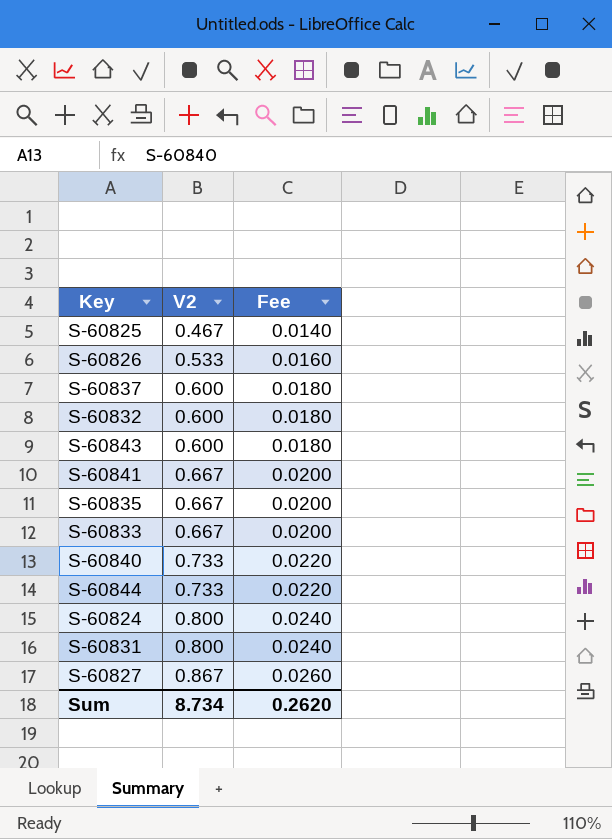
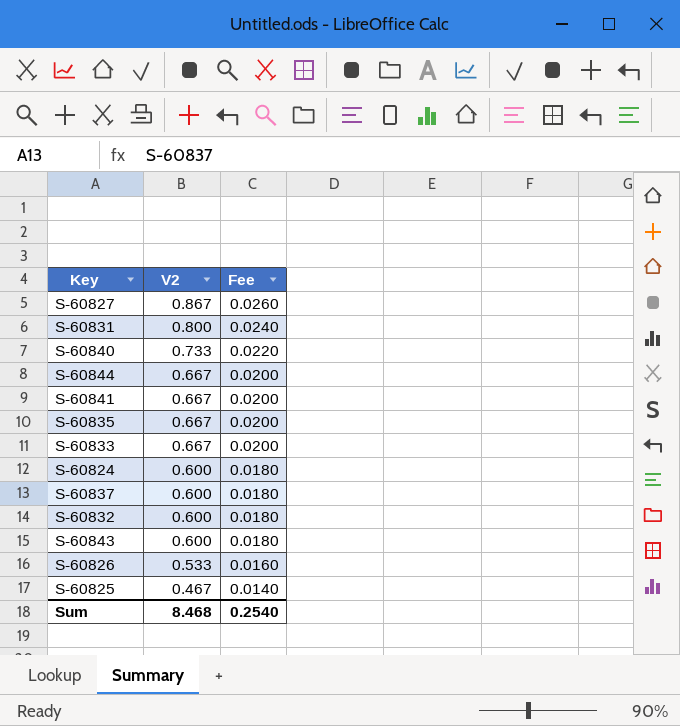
row order: V2 ascending -> V2 descending
S-60844 | V2: 0.733 -> 0.667
S-60844 | Fee: 0.0220 -> 0.0200
S-60824 | V2: 0.800 -> 0.600
S-60824 | Fee: 0.0240 -> 0.0180
Sum | V2: 8.734 -> 8.468
Sum | Fee: 0.2620 -> 0.2540

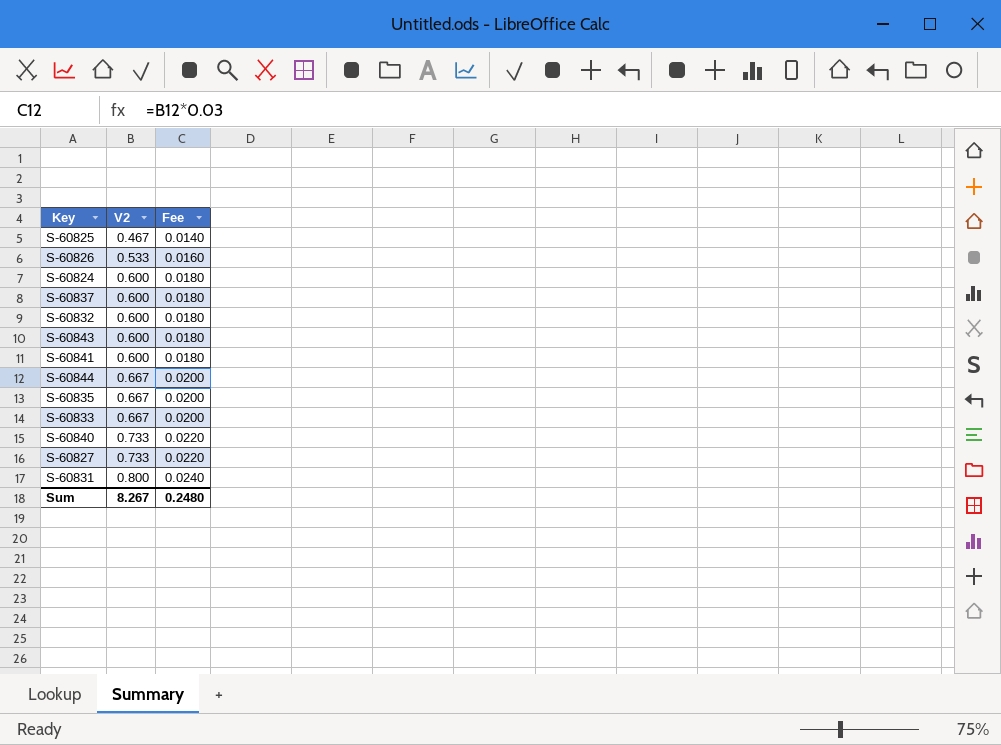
row order: V2 descending -> V2 ascending
S-60841 | V2: 0.667 -> 0.600
S-60841 | Fee: 0.0200 -> 0.0180
S-60827 | V2: 0.867 -> 0.733
S-60827 | Fee: 0.0260 -> 0.0220
Sum | V2: 8.468 -> 8.267
Sum | Fee: 0.2540 -> 0.2480

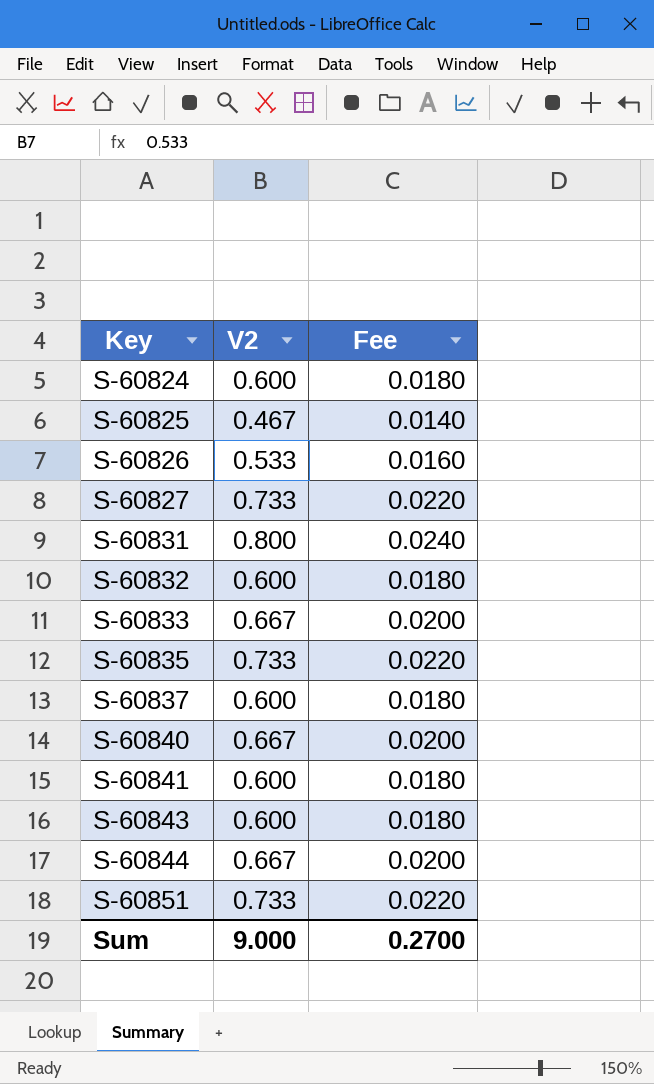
row order: V2 ascending -> Key ascending
S-60835 | V2: 0.667 -> 0.733
S-60835 | Fee: 0.0200 -> 0.0220
S-60840 | V2: 0.733 -> 0.667
S-60840 | Fee: 0.0220 -> 0.0200
row S-60851: none -> 0.733 | 0.0220
Sum | V2: 8.267 -> 9.000
Sum | Fee: 0.2480 -> 0.2700

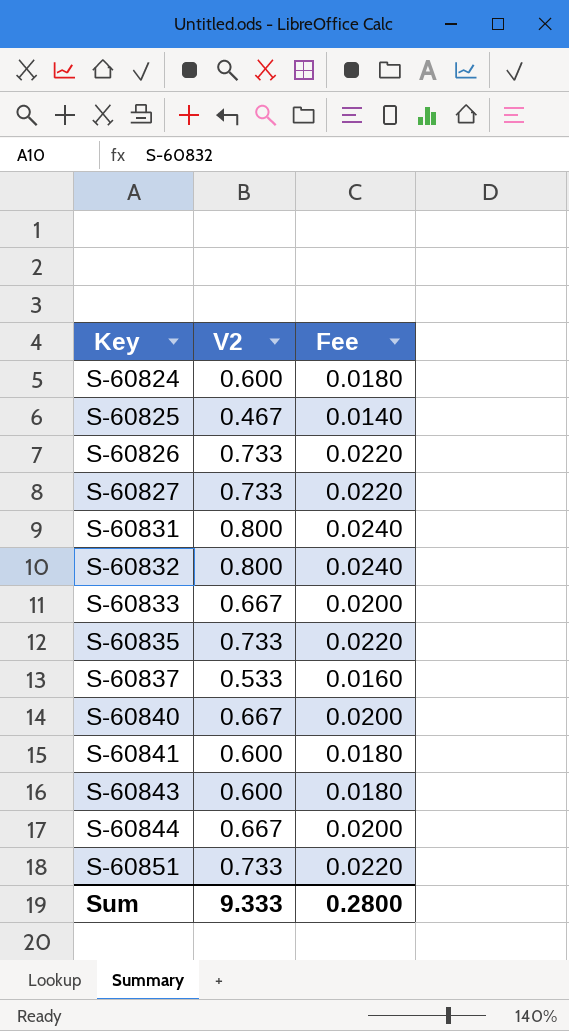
S-60826 | V2: 0.533 -> 0.733
S-60826 | Fee: 0.0160 -> 0.0220
S-60832 | V2: 0.600 -> 0.800
S-60832 | Fee: 0.0180 -> 0.0240
S-60837 | V2: 0.600 -> 0.533
S-60837 | Fee: 0.0180 -> 0.0160
Sum | V2: 9.000 -> 9.333
Sum | Fee: 0.2700 -> 0.2800

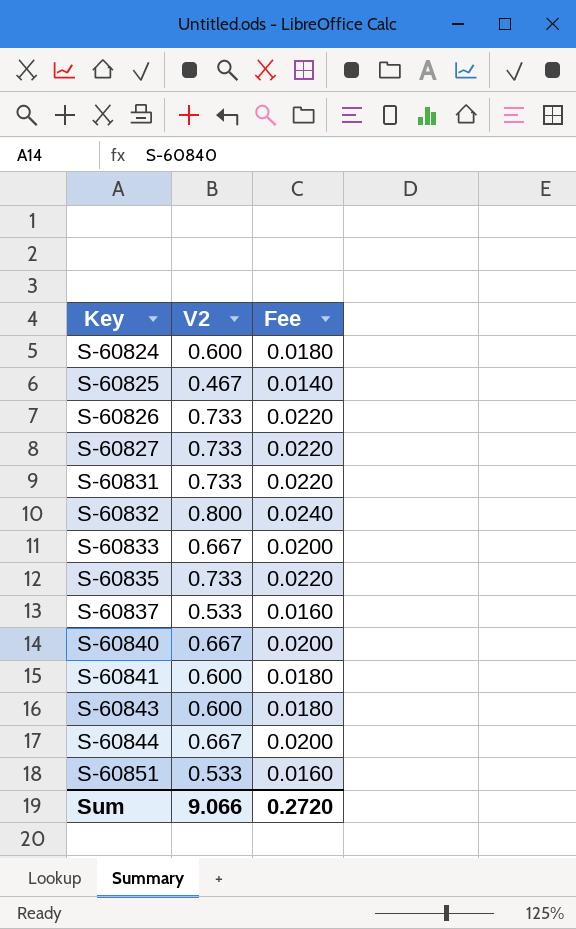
S-60831 | V2: 0.800 -> 0.733
S-60831 | Fee: 0.0240 -> 0.0220
S-60851 | V2: 0.733 -> 0.533
S-60851 | Fee: 0.0220 -> 0.0160
Sum | V2: 9.333 -> 9.066
Sum | Fee: 0.2800 -> 0.2720

